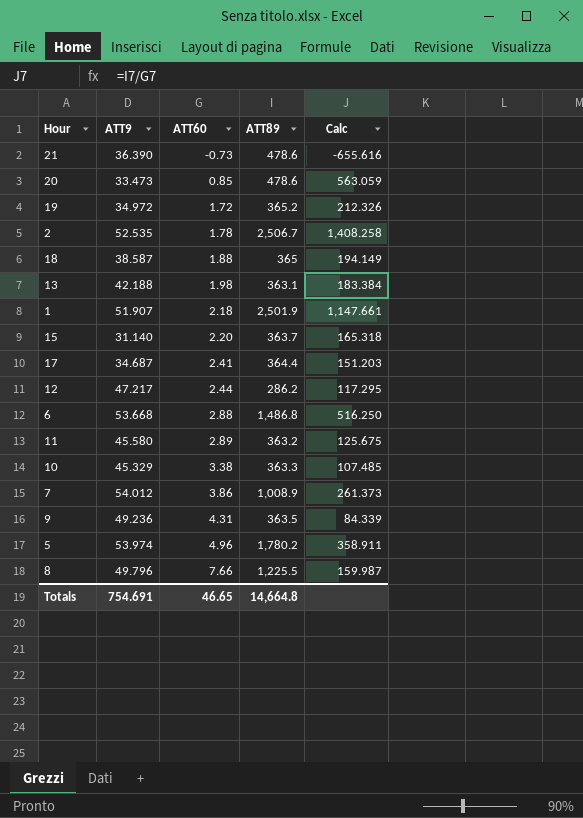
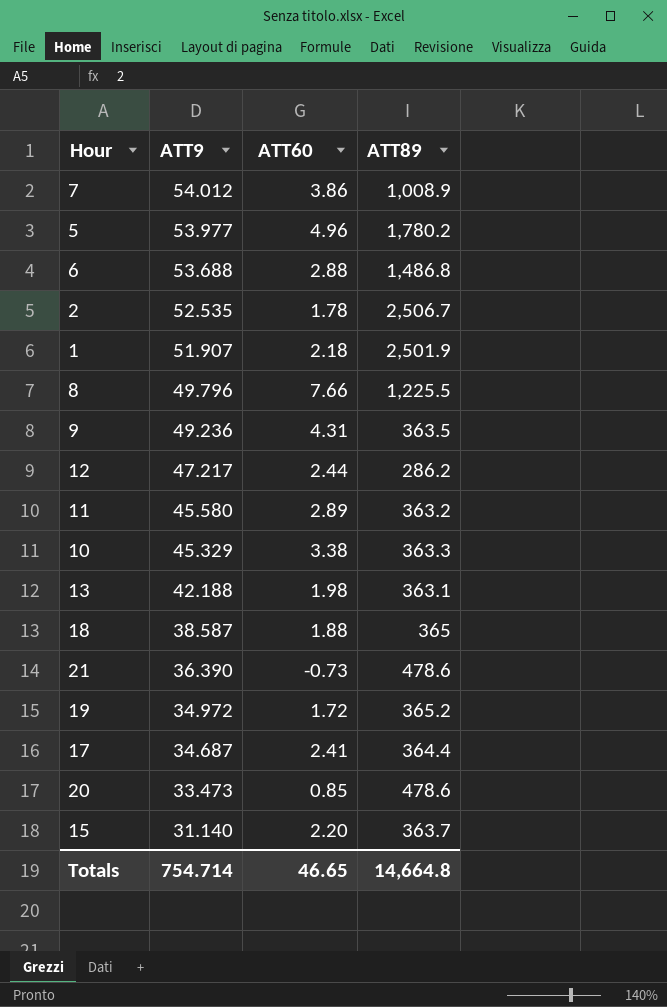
row order: ATT60 ascending -> ATT9 descending
column Calc | formula: [ATT89] / [ATT60] -> none
5 | ATT9: 53.974 -> 53.977
6 | ATT9: 53.668 -> 53.688
Totals | ATT9: 754.691 -> 754.714

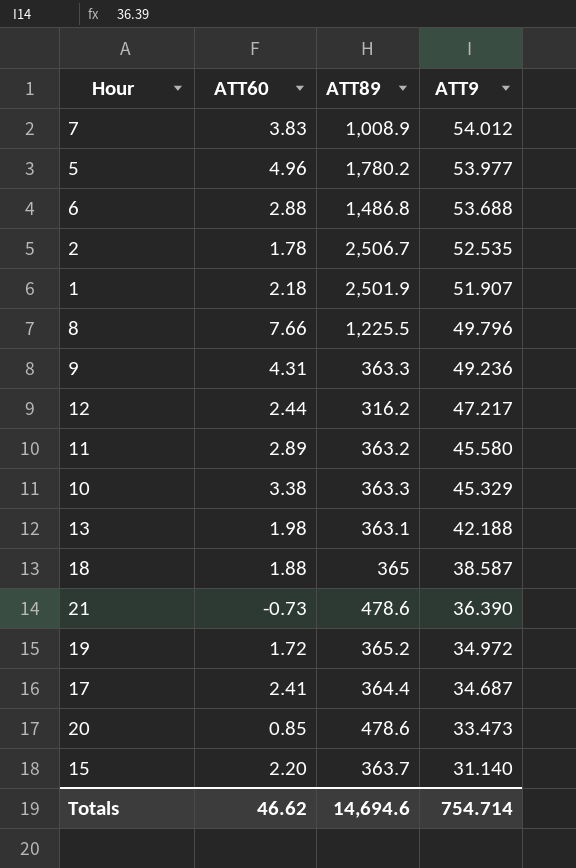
column ATT9 | position: 2 -> 4
7 | ATT60: 3.86 -> 3.83
9 | ATT89: 363.5 -> 363.3
12 | ATT89: 286.2 -> 316.2
Totals | ATT60: 46.65 -> 46.62
Totals | ATT89: 14,664.8 -> 14,694.6

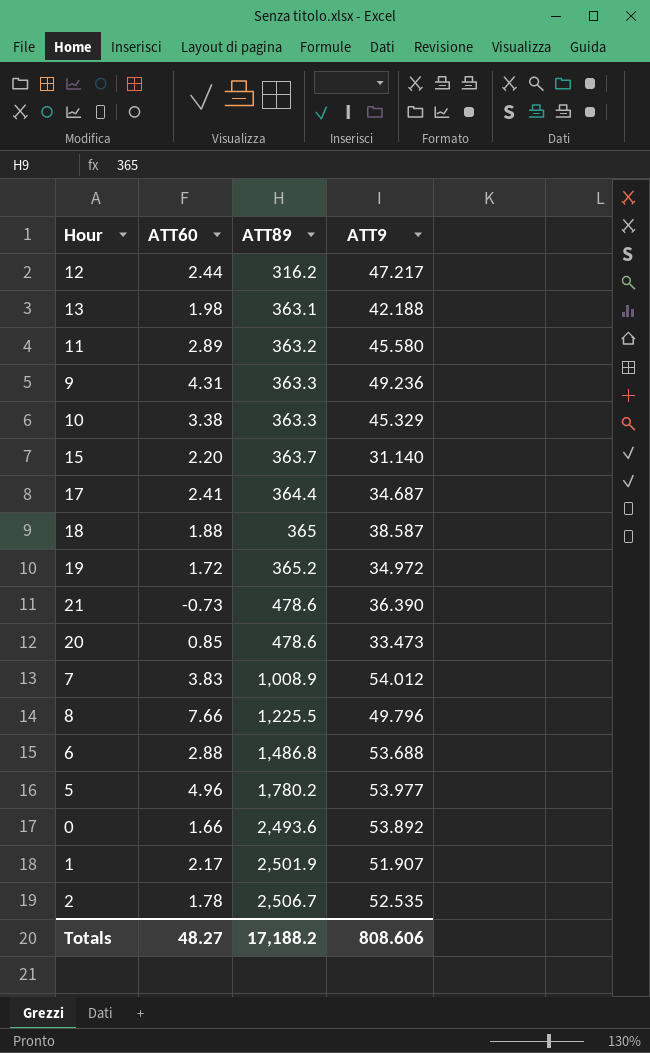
row order: ATT9 descending -> ATT89 ascending
row 0: none -> 1.66 | 2,493.6 | 53.892
1 | ATT60: 2.18 -> 2.17
Totals | ATT60: 46.62 -> 48.27
Totals | ATT89: 14,694.6 -> 17,188.2
Totals | ATT9: 754.714 -> 808.606

